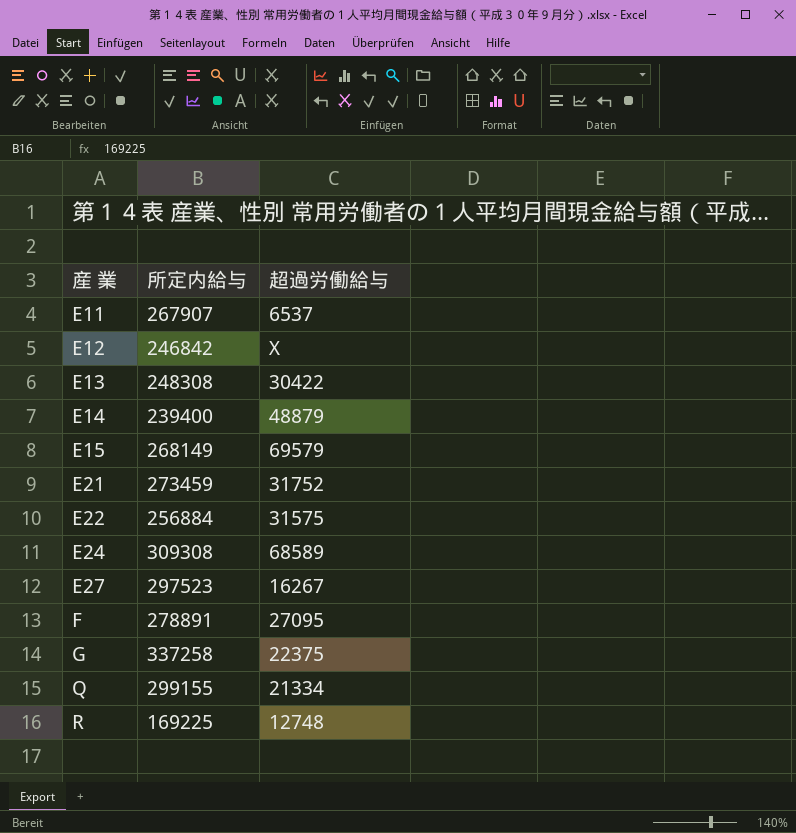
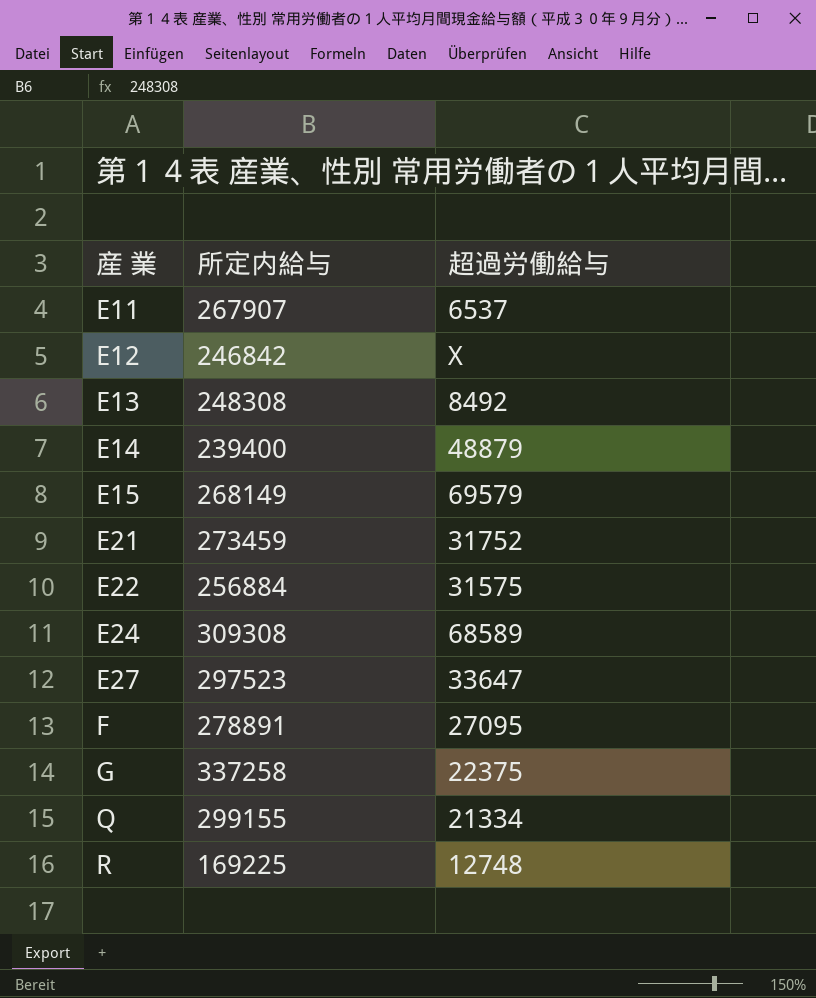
E13 | 超過労働給与: 30422 -> 8492
E27 | 超過労働給与: 16267 -> 33647

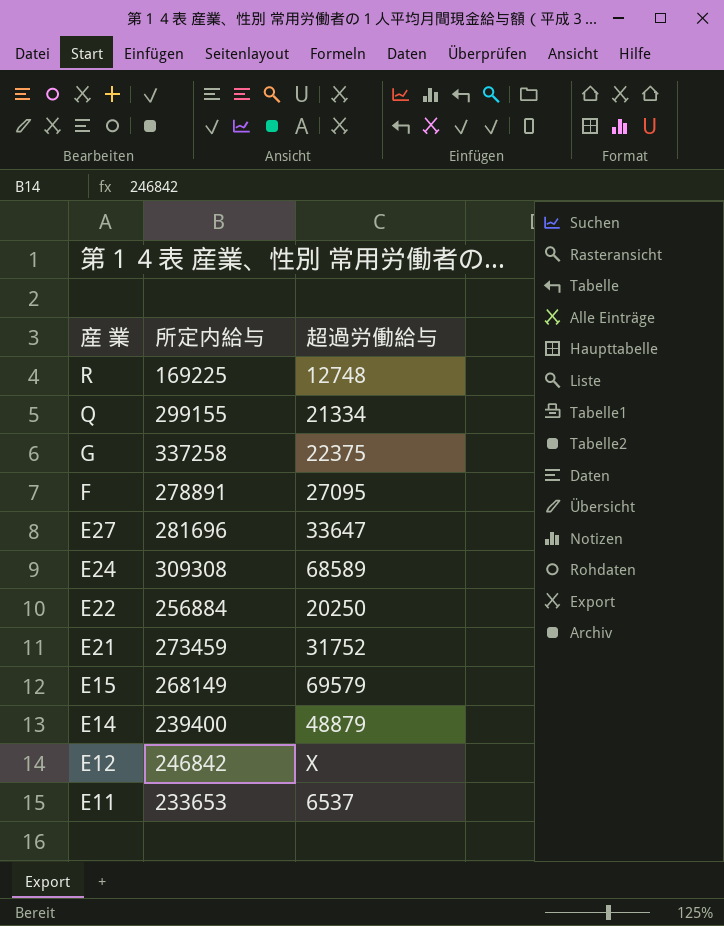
row order: 産 業 ascending -> 産 業 descending
row E13: 248308 | 8492 -> none
E27 | 所定内給与: 297523 -> 281696
E22 | 超過労働給与: 31575 -> 20250
E11 | 所定内給与: 267907 -> 233653

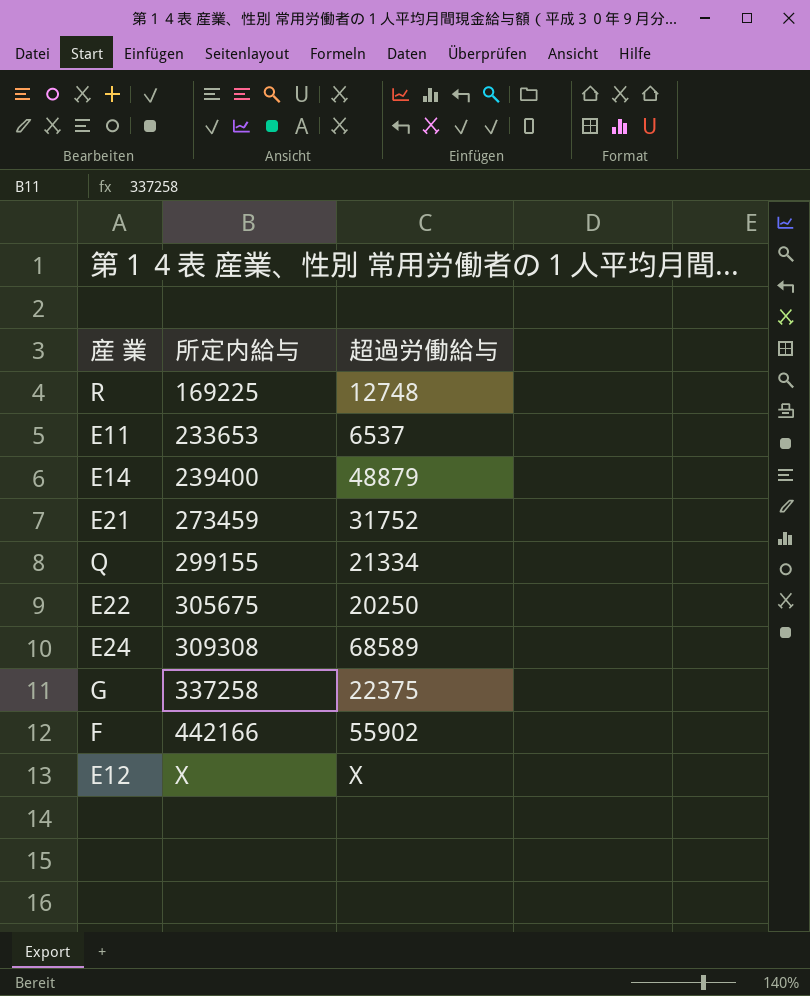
row order: 産 業 descending -> 所定内給与 ascending
row E27: 281696 | 33647 -> none
row E15: 268149 | 69579 -> none
E22 | 所定内給与: 256884 -> 305675
F | 所定内給与: 278891 -> 442166
F | 超過労働給与: 27095 -> 55902
E12 | 所定内給与: 246842 -> X

